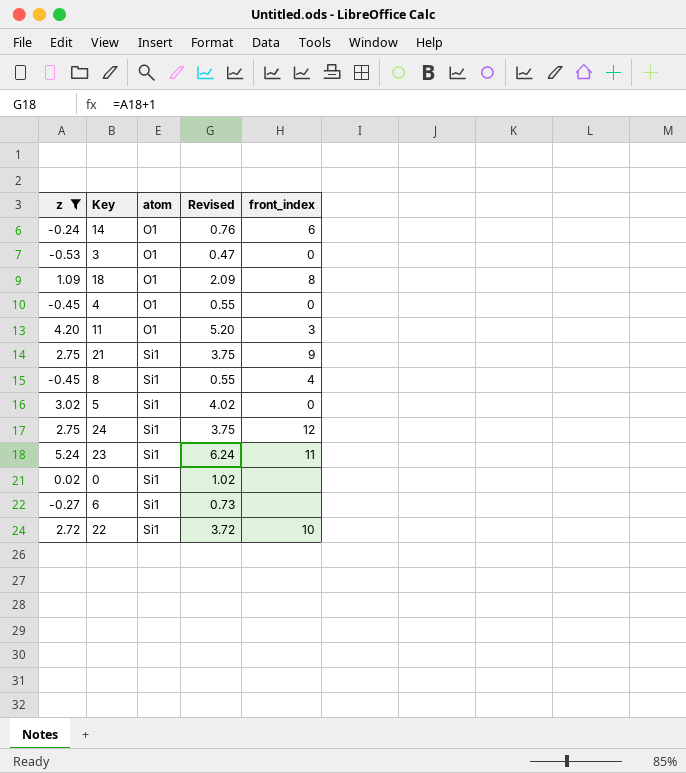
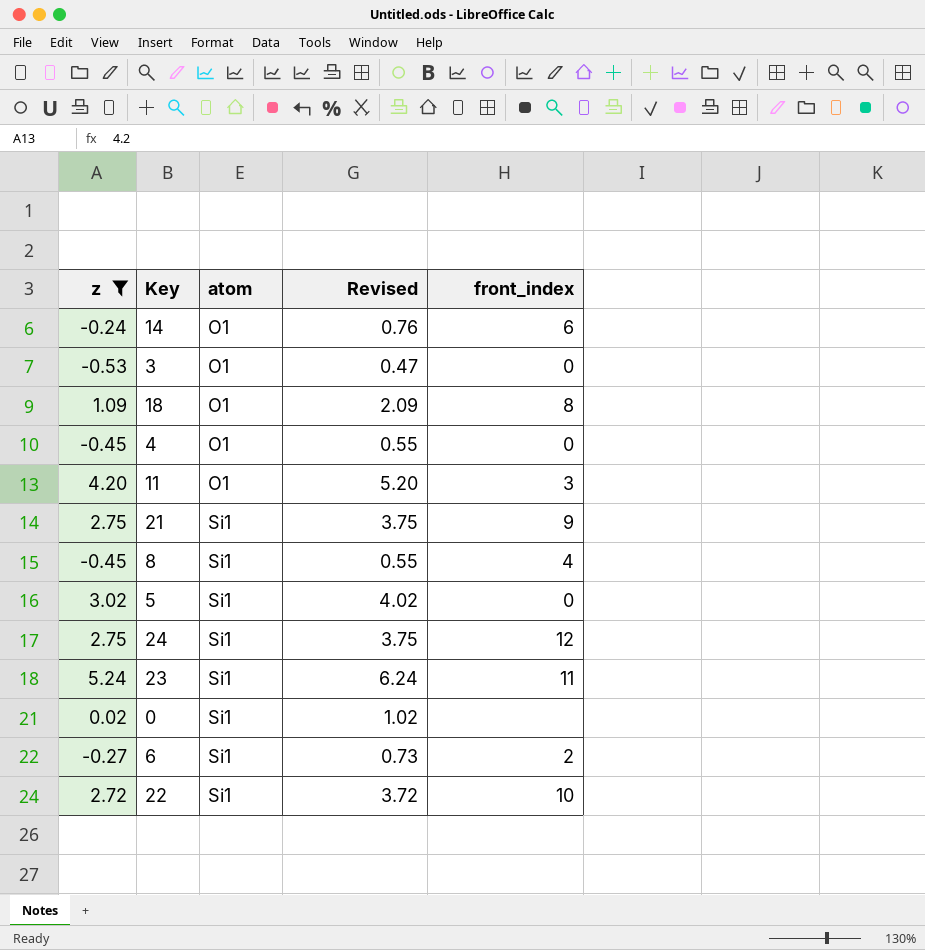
6 | front_index: none -> 2

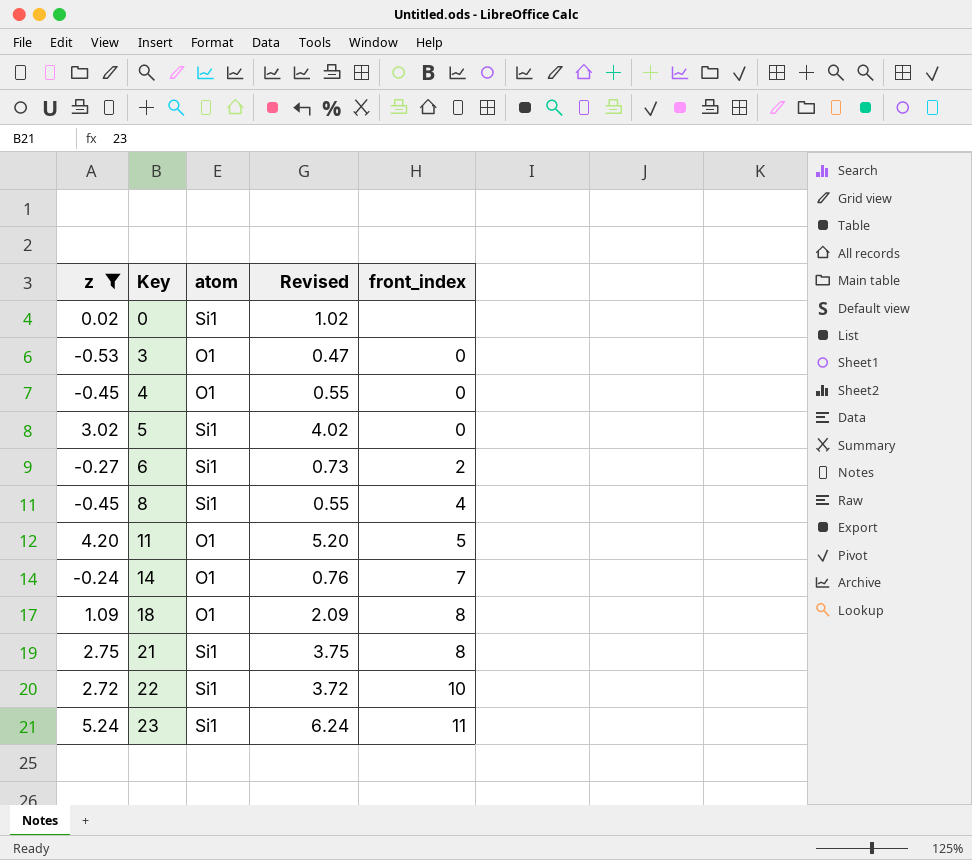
row order: atom ascending -> Key ascending
row 24: 2.75 | Si1 | 3.75 | 12 -> none
11 | front_index: 3 -> 5
14 | front_index: 6 -> 7
21 | front_index: 9 -> 8

